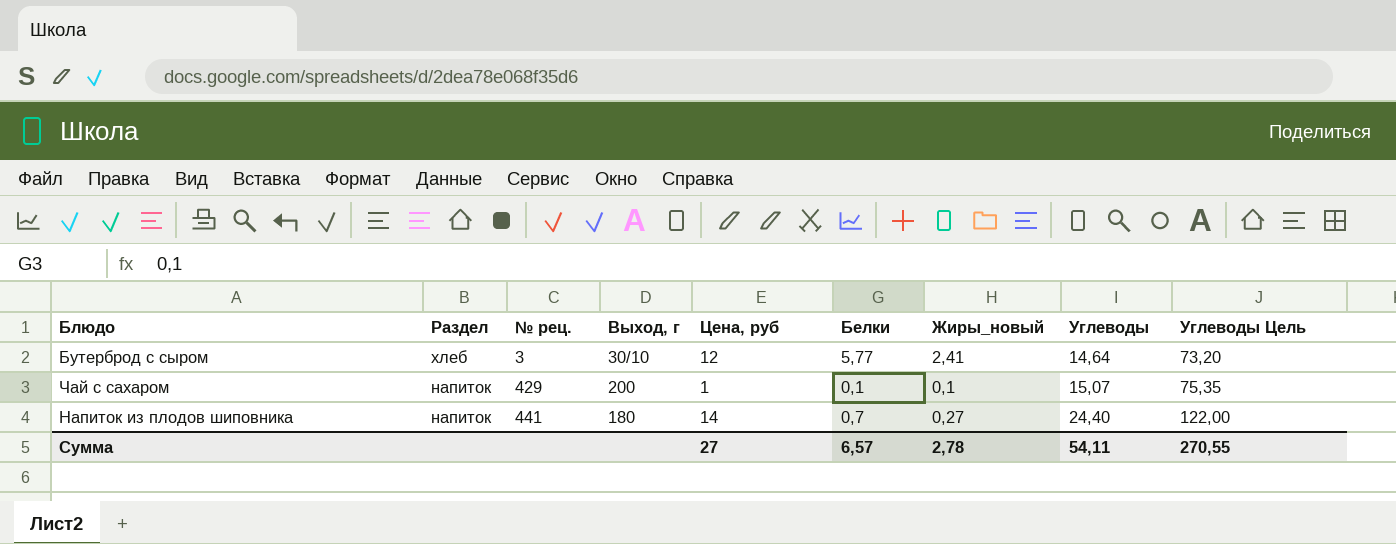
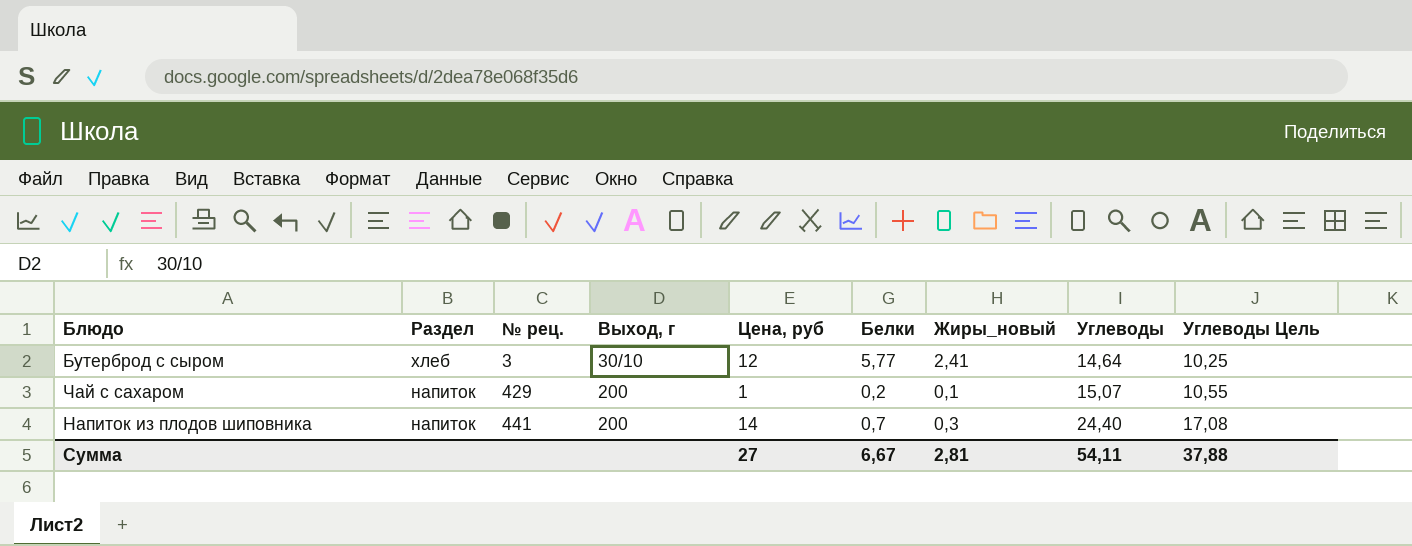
column Углеводы Цель | formula: [Углеводы] * 5 -> [Углеводы] * 0,7
Чай с сахаром | Белки: 0,1 -> 0,2
Напиток из плодов шиповника | Выход, г: 180 -> 200
Напиток из плодов шиповника | Жиры_новый: 0,27 -> 0,3
Сумма | Белки: 6,57 -> 6,67
Сумма | Жиры_новый: 2,78 -> 2,81
Сумма | Углеводы Цель: 270,55 -> 37,88

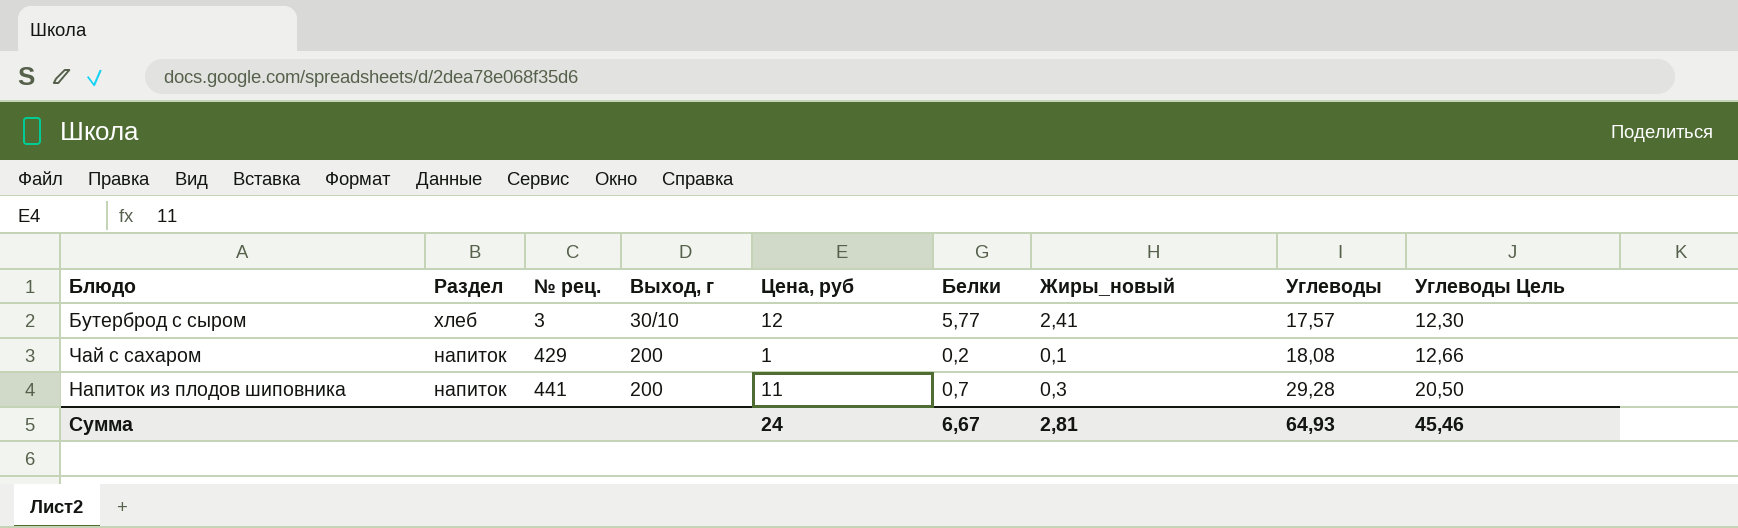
Бутерброд с сыром | Углеводы: 14,64 -> 17,57
Бутерброд с сыром | Углеводы Цель: 10,25 -> 12,30
Чай с сахаром | Углеводы: 15,07 -> 18,08
Чай с сахаром | Углеводы Цель: 10,55 -> 12,66
Напиток из плодов шиповника | Цена, руб: 14 -> 11
Напиток из плодов шиповника | Углеводы: 24,40 -> 29,28
Напиток из плодов шиповника | Углеводы Цель: 17,08 -> 20,50
Сумма | Цена, руб: 27 -> 24
Сумма | Углеводы: 54,11 -> 64,93
Сумма | Углеводы Цель: 37,88 -> 45,46

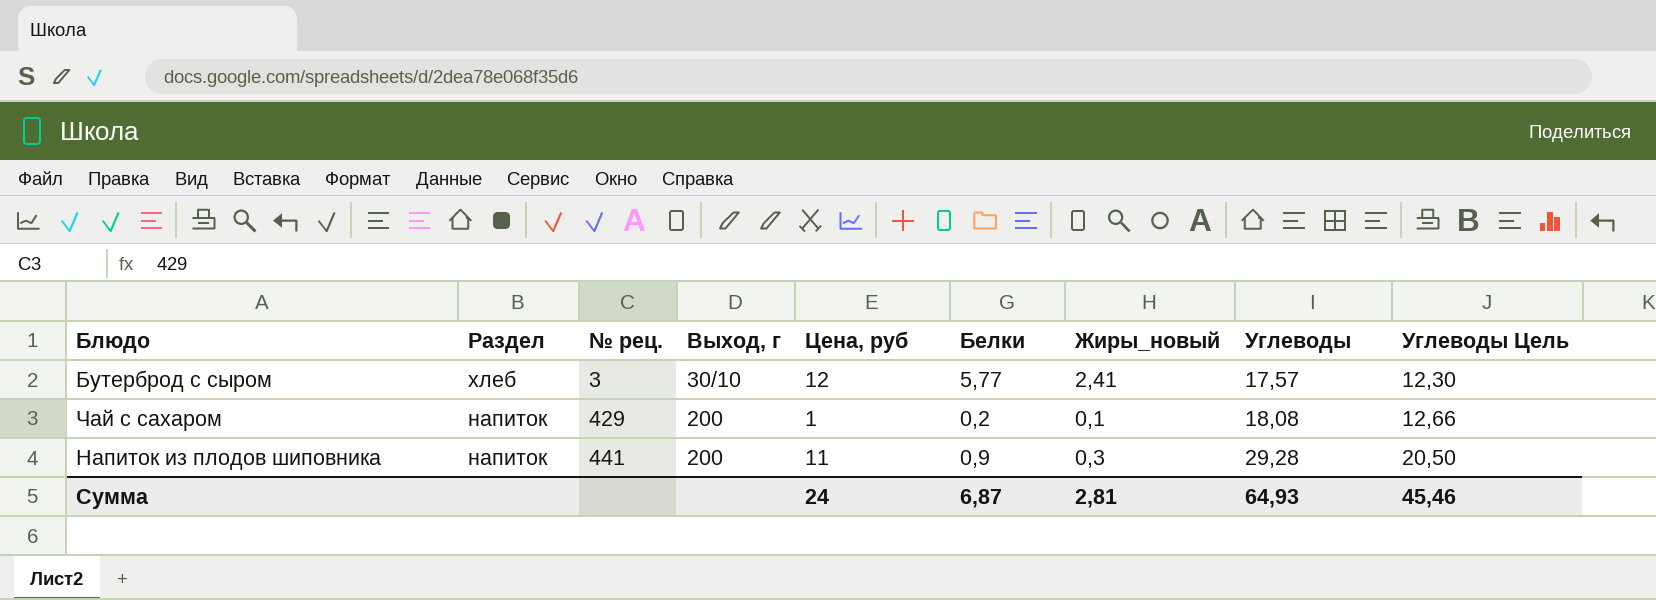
Напиток из плодов шиповника | Белки: 0,7 -> 0,9
Сумма | Белки: 6,67 -> 6,87

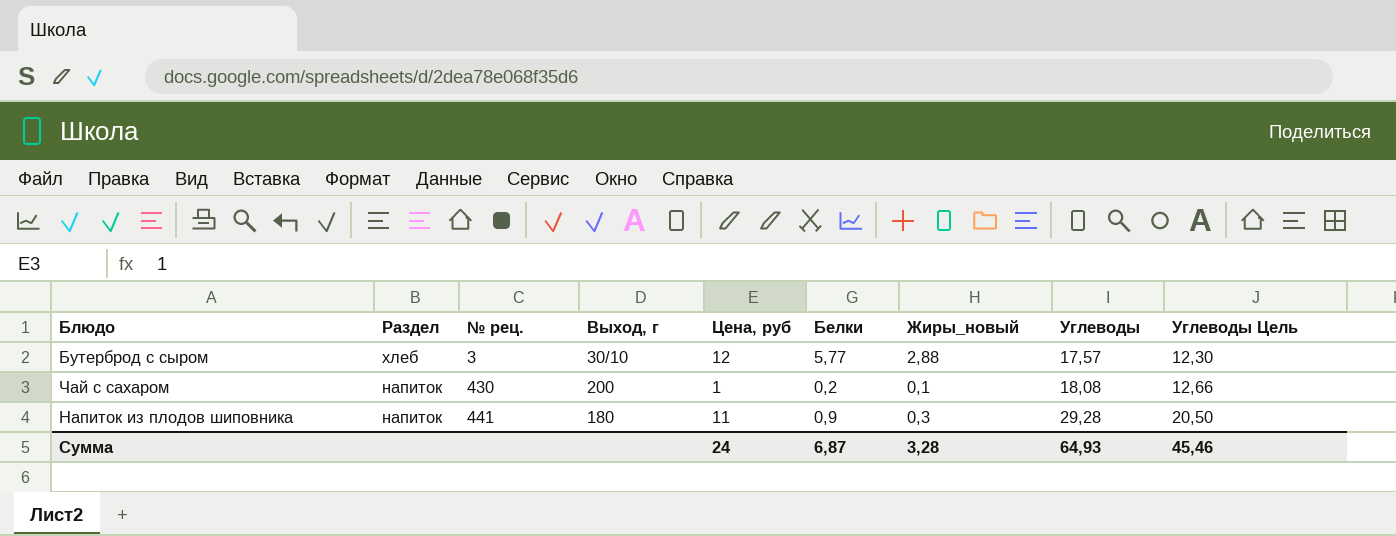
Бутерброд с сыром | Жиры_новый: 2,41 -> 2,88
Чай с сахаром | № рец.: 429 -> 430
Напиток из плодов шиповника | Выход, г: 200 -> 180
Сумма | Жиры_новый: 2,81 -> 3,28

